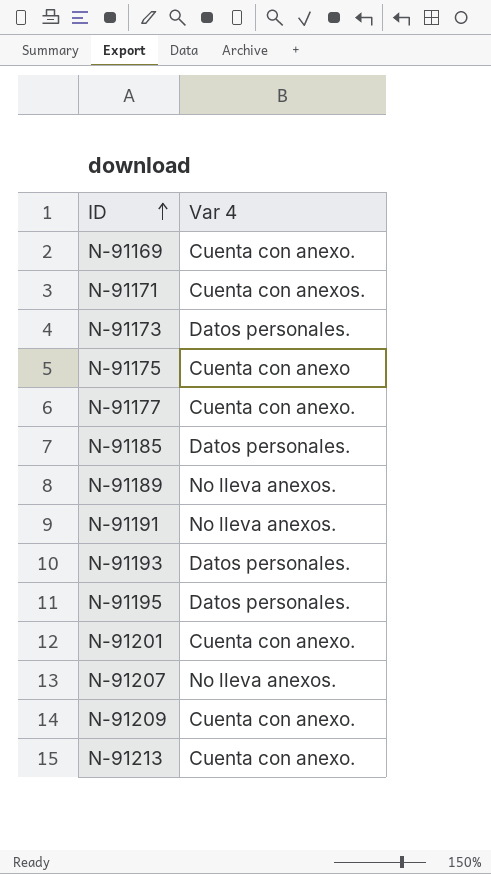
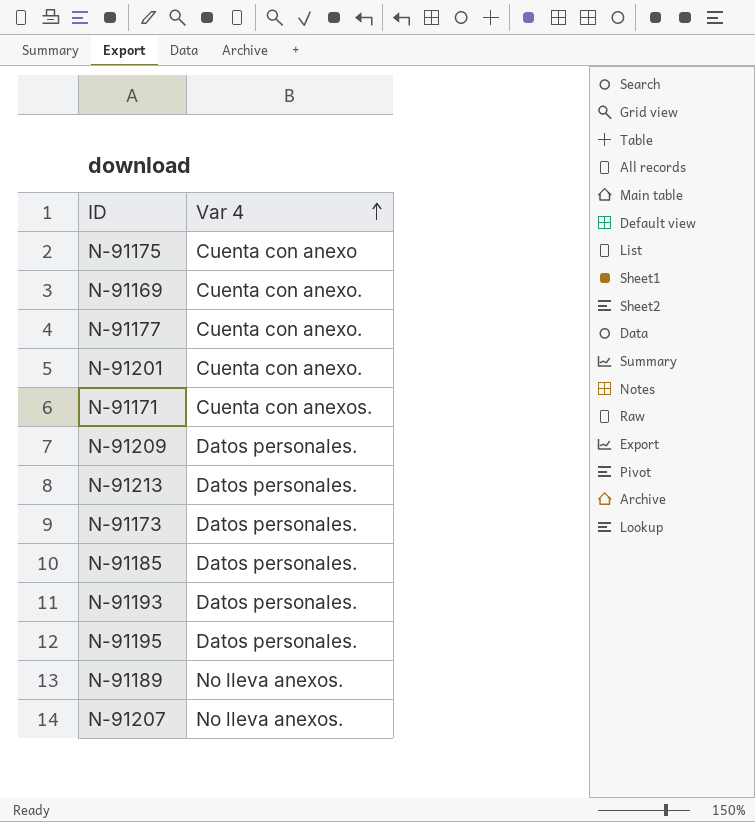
row order: ID ascending -> Var 4 ascending
row N-91191: No lleva anexos. -> none
N-91209 | Var 4: Cuenta con anexo. -> Datos personales.
N-91213 | Var 4: Cuenta con anexo. -> Datos personales.

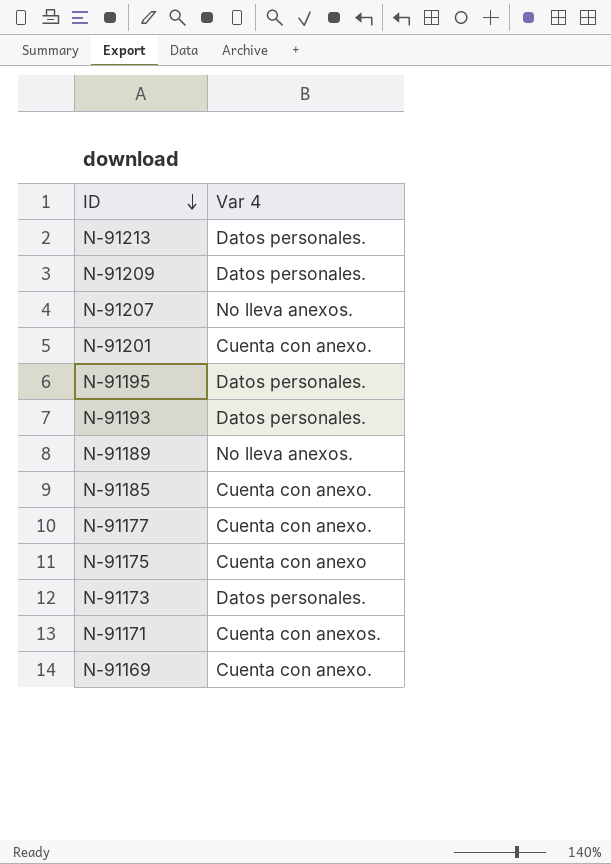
row order: Var 4 ascending -> ID descending
N-91185 | Var 4: Datos personales. -> Cuenta con anexo.

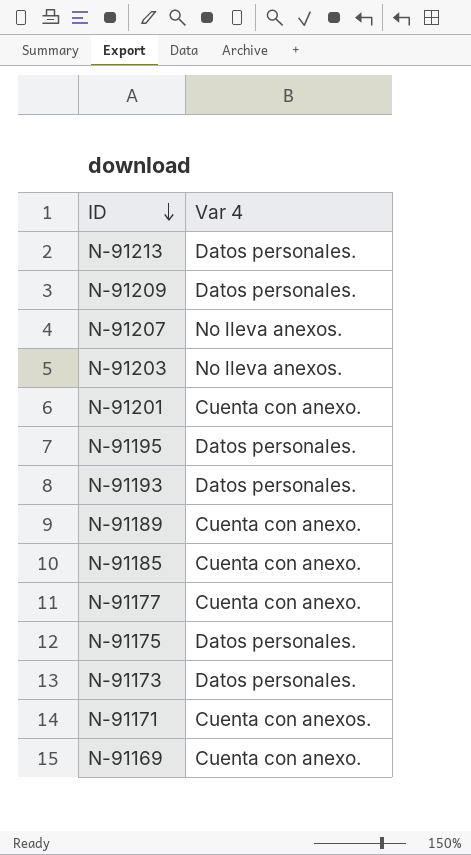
row N-91203: none -> No lleva anexos.
N-91189 | Var 4: No lleva anexos. -> Cuenta con anexo.
N-91175 | Var 4: Cuenta con anexo -> Datos personales.

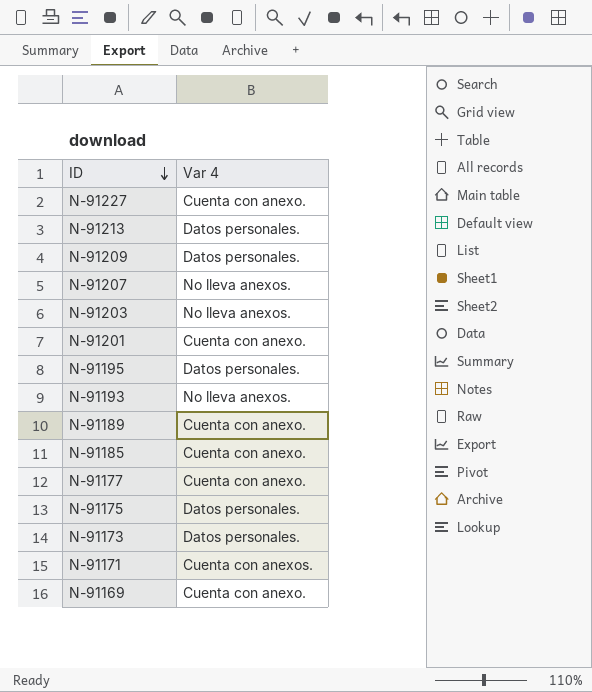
row N-91227: none -> Cuenta con anexo.
N-91193 | Var 4: Datos personales. -> No lleva anexos.

